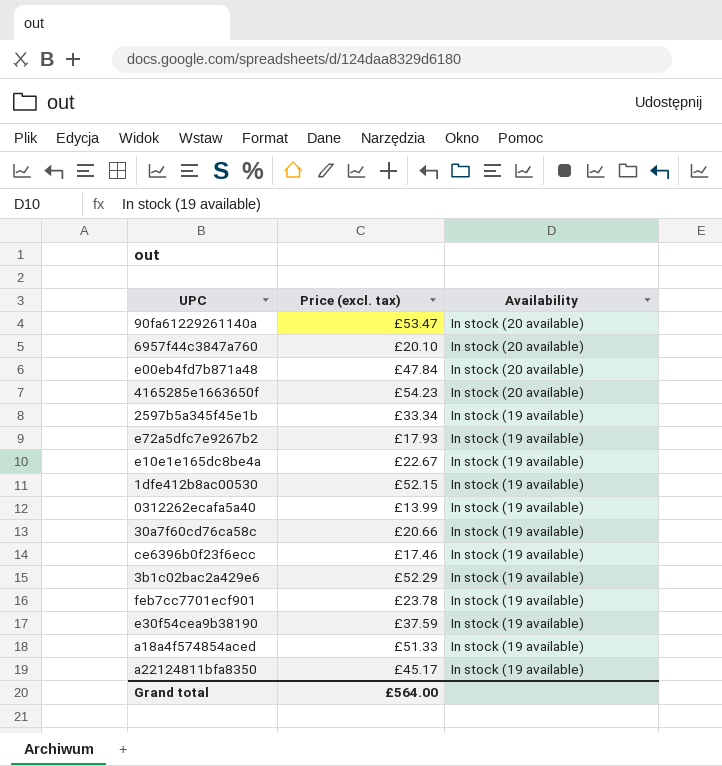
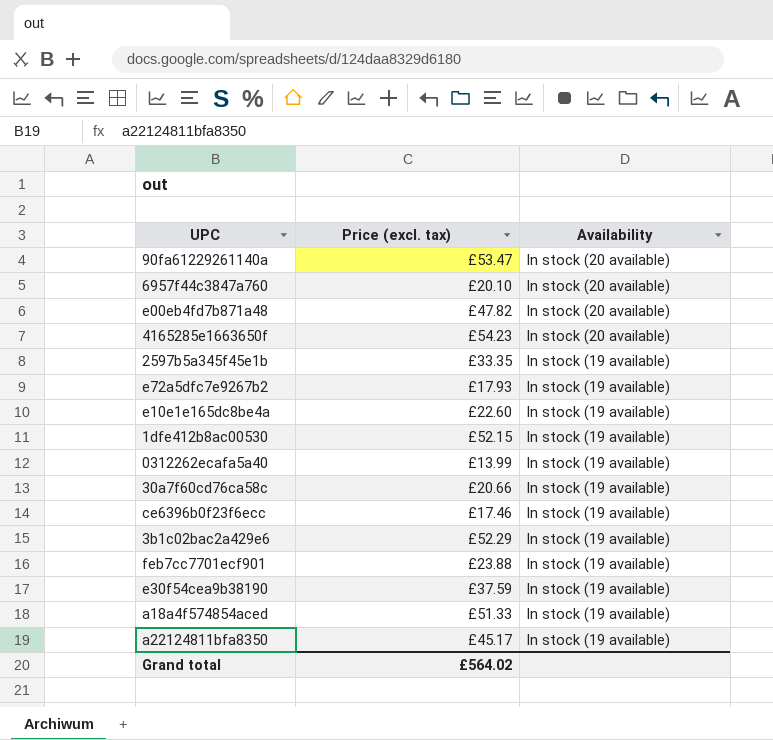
e00eb4fd7b871a48 | Price (excl. tax): £47.84 -> £47.82
2597b5a345f45e1b | Price (excl. tax): £33.34 -> £33.35
e10e1e165dc8be4a | Price (excl. tax): £22.67 -> £22.60
feb7cc7701ecf901 | Price (excl. tax): £23.78 -> £23.88
Grand total | Price (excl. tax): £564.00 -> £564.02

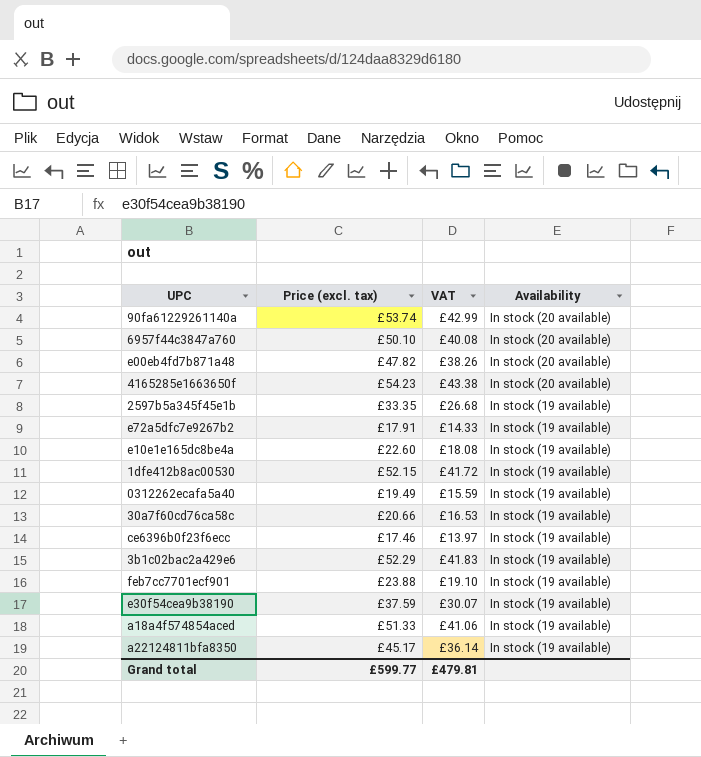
column VAT | formula: none -> [Price (excl. tax)] * 0.8
90fa61229261140a | Price (excl. tax): £53.47 -> £53.74
6957f44c3847a760 | Price (excl. tax): £20.10 -> £50.10
e72a5dfc7e9267b2 | Price (excl. tax): £17.93 -> £17.91
0312262ecafa5a40 | Price (excl. tax): £13.99 -> £19.49
Grand total | Price (excl. tax): £564.02 -> £599.77

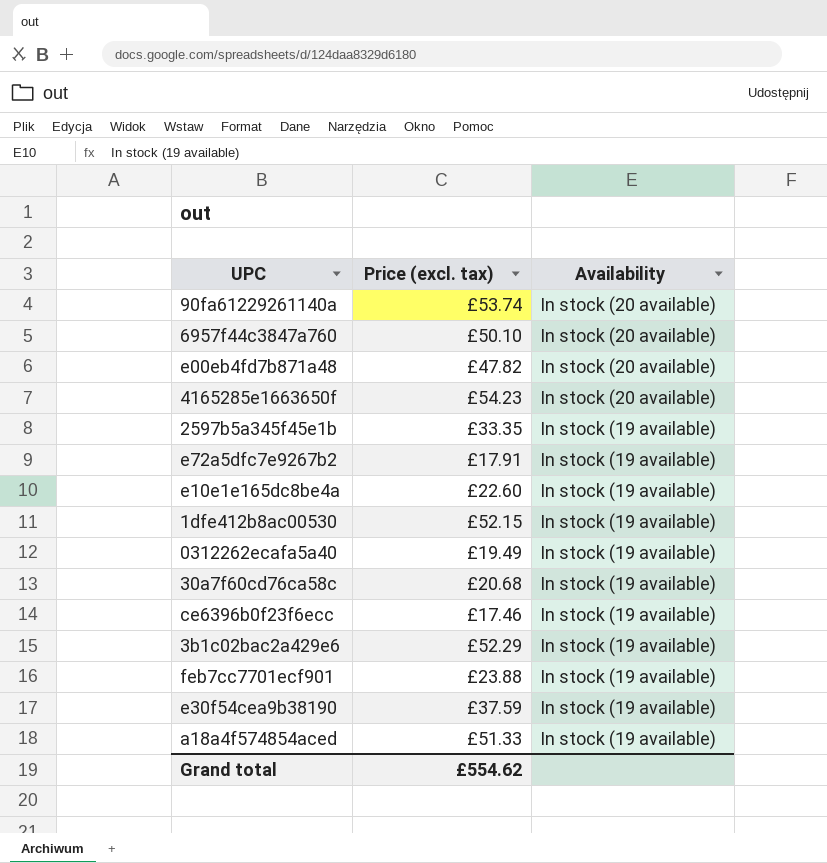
column VAT | formula: [Price (excl. tax)] * 0.8 -> none
row a22124811bfa8350: £45.17 | £36.14 | In stock (19 available) -> none
30a7f60cd76ca58c | Price (excl. tax): £20.66 -> £20.68
Grand total | Price (excl. tax): £599.77 -> £554.62

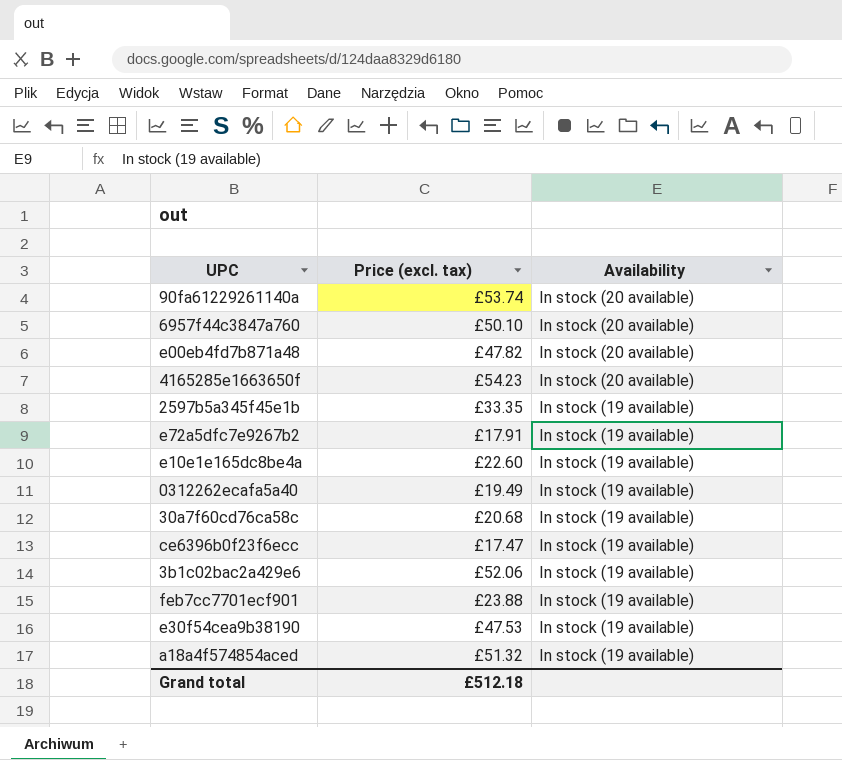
row 1dfe412b8ac00530: £52.15 | In stock (19 available) -> none
ce6396b0f23f6ecc | Price (excl. tax): £17.46 -> £17.47
3b1c02bac2a429e6 | Price (excl. tax): £52.29 -> £52.06
e30f54cea9b38190 | Price (excl. tax): £37.59 -> £47.53
a18a4f574854aced | Price (excl. tax): £51.33 -> £51.32
Grand total | Price (excl. tax): £554.62 -> £512.18

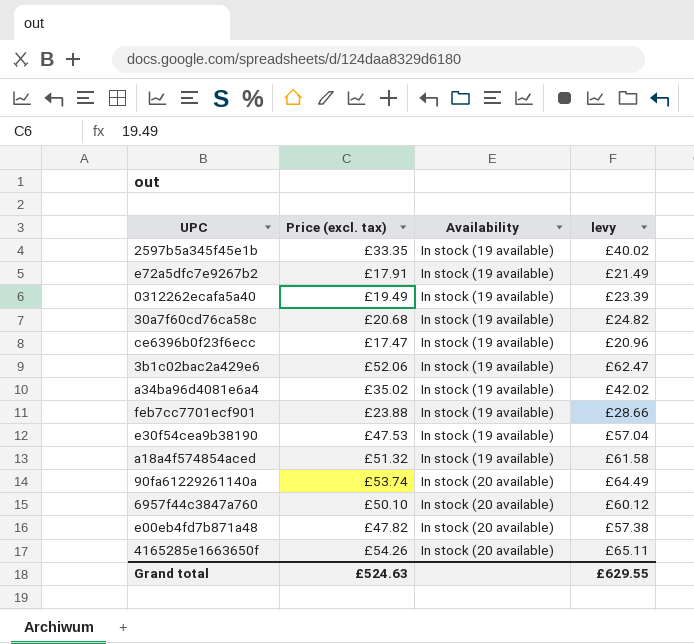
row order: Availability descending -> Availability ascending
column levy | formula: none -> [Price (excl. tax)] * 1.2
row e10e1e165dc8be4a: £22.60 | In stock (19 available) -> none
row a34ba96d4081e6a4: none -> £35.02 | In stock (19 available) | £42.02
4165285e1663650f | Price (excl. tax): £54.23 -> £54.26
Grand total | Price (excl. tax): £512.18 -> £524.63

